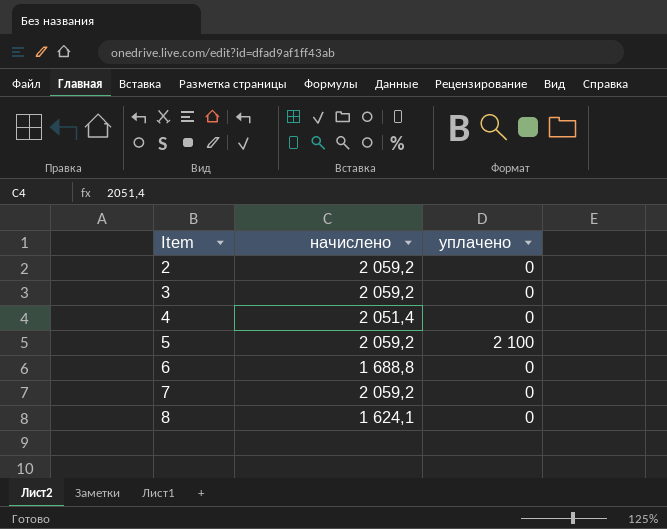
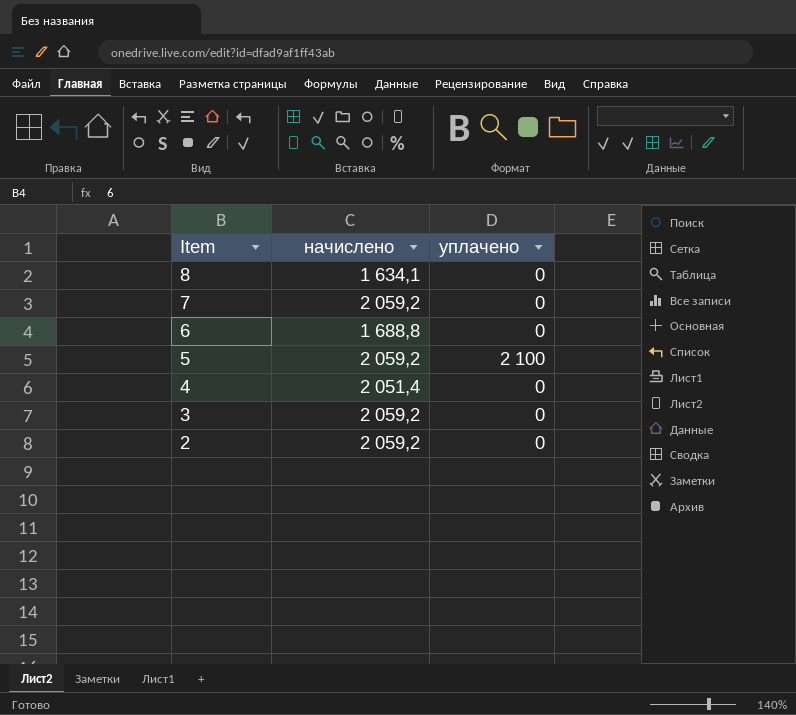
row order: Item ascending -> Item descending
8 | начислено: 1 624,1 -> 1 634,1

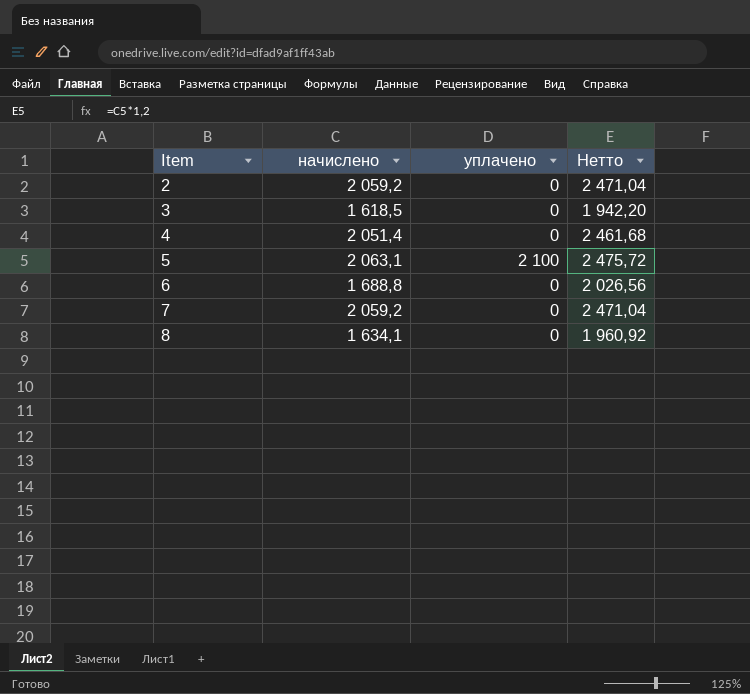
row order: Item descending -> Item ascending
column Нетто | formula: none -> [начислено] * 1,2
3 | начислено: 2 059,2 -> 1 618,5
5 | начислено: 2 059,2 -> 2 063,1

